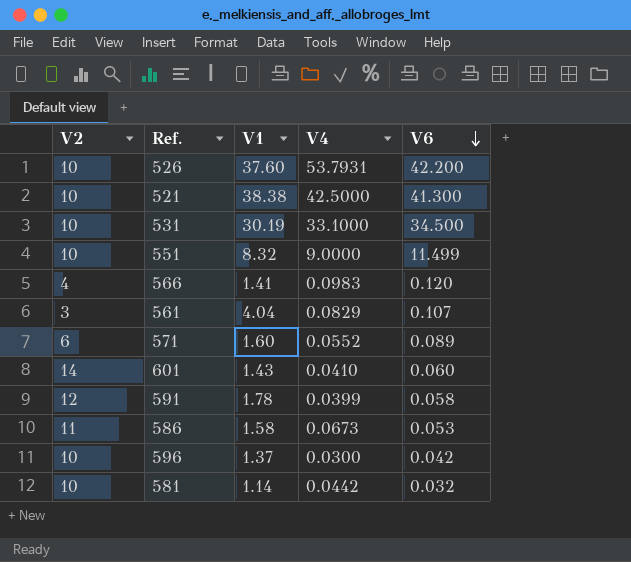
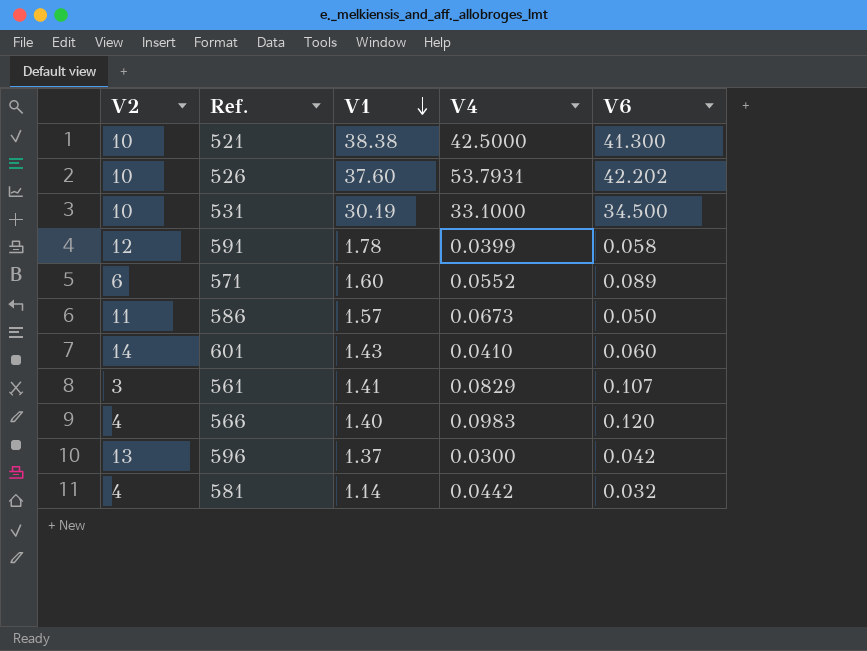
row order: V6 descending -> V1 descending
row 551: 10 | 8.32 | 9.0000 | 11.499 -> none
526 | V6: 42.200 -> 42.202
586 | V1: 1.58 -> 1.57
586 | V6: 0.053 -> 0.050
561 | V1: 4.04 -> 1.41
566 | V1: 1.41 -> 1.40
596 | V2: 10 -> 13
581 | V2: 10 -> 4

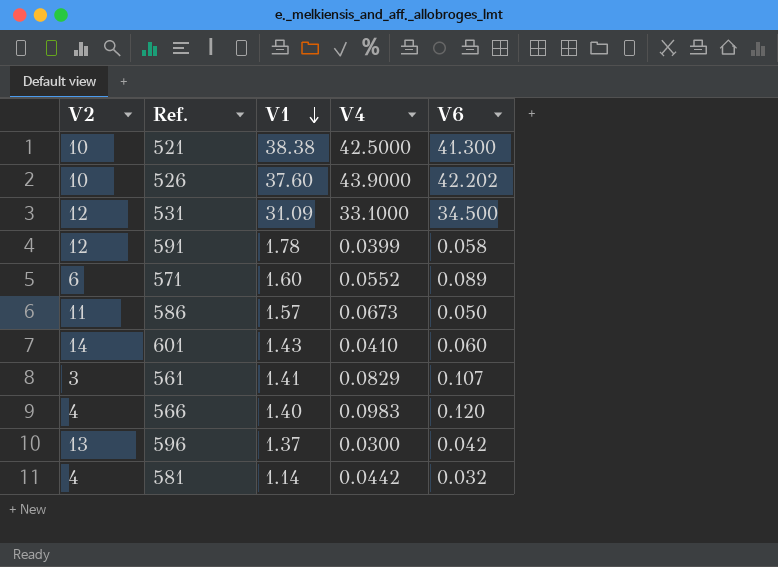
526 | V4: 53.7931 -> 43.9000
531 | V2: 10 -> 12
531 | V1: 30.19 -> 31.09

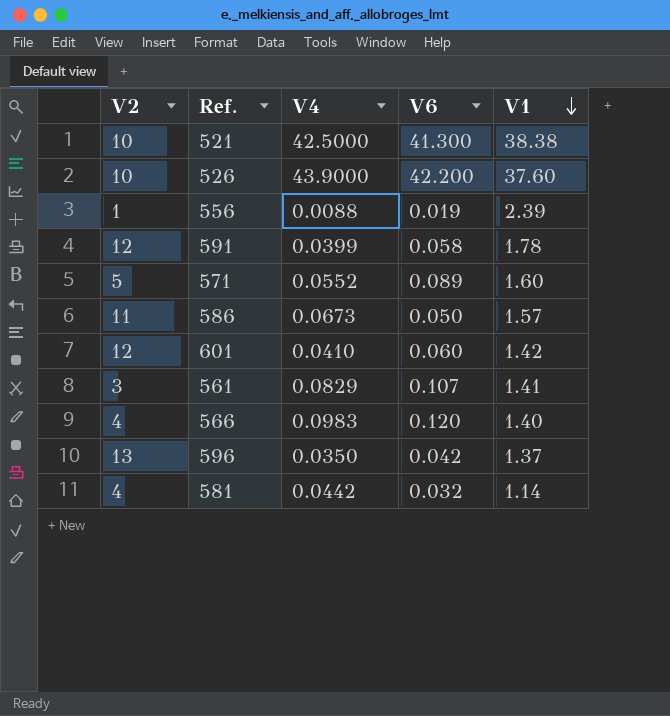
column V1 | position: 3 -> 5
row 531: 12 | 31.09 | 33.1000 | 34.500 -> none
526 | V6: 42.202 -> 42.200
row 556: none -> 1 | 0.0088 | 0.019 | 2.39
571 | V2: 6 -> 5
601 | V2: 14 -> 12
601 | V1: 1.43 -> 1.42
596 | V4: 0.0300 -> 0.0350

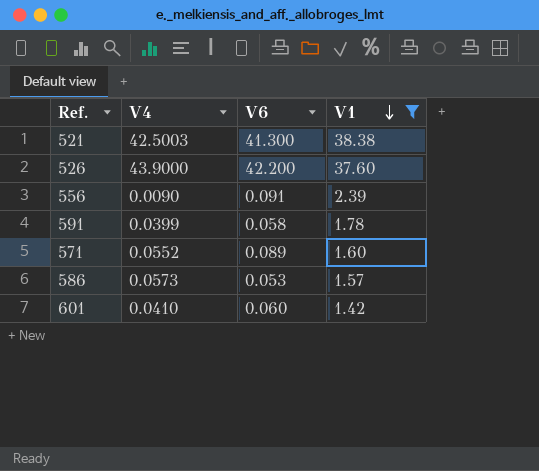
filter: none -> V1 >= 1.42
column V2 | position: 1 -> none
521 | V4: 42.5000 -> 42.5003
556 | V4: 0.0088 -> 0.0090
556 | V6: 0.019 -> 0.091
586 | V4: 0.0673 -> 0.0573
586 | V6: 0.050 -> 0.053

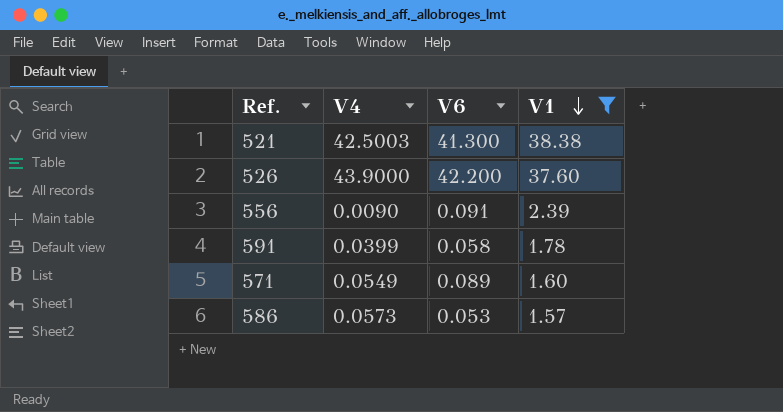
row 601: 0.0410 | 0.060 | 1.42 -> none
571 | V4: 0.0552 -> 0.0549

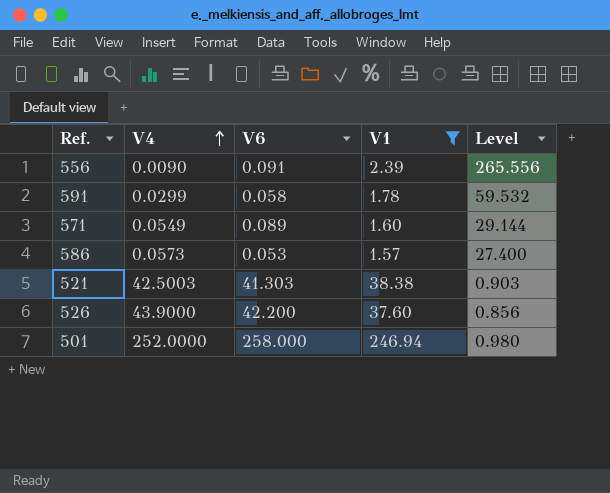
row order: V1 descending -> V4 ascending
column Level | formula: none -> [V1] / [V4]
591 | V4: 0.0399 -> 0.0299
521 | V6: 41.300 -> 41.303
row 501: none -> 252.0000 | 258.000 | 246.94 | 0.980

